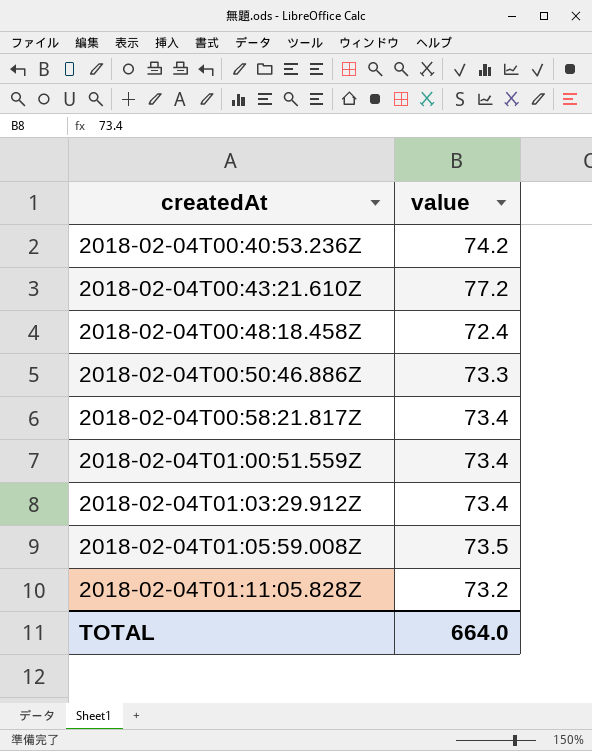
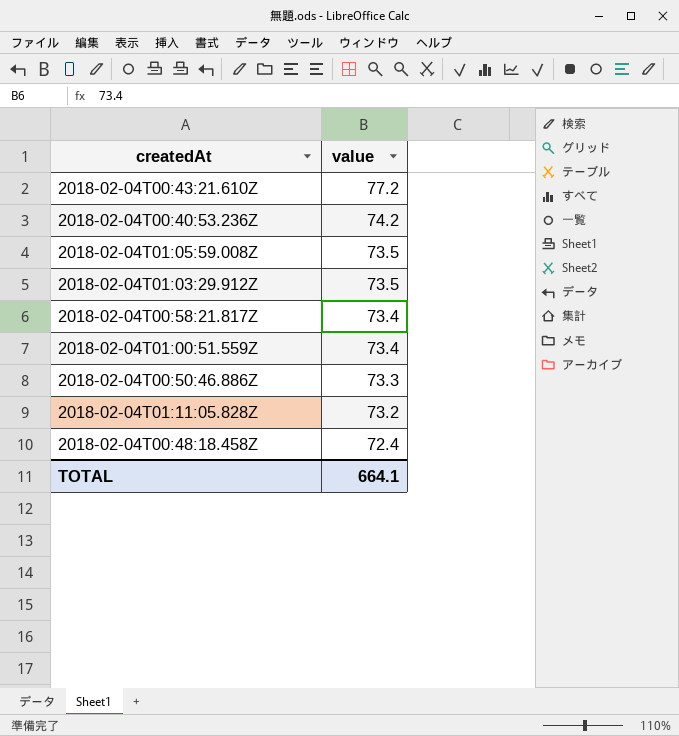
row order: createdAt ascending -> value descending
2018-02-04T01:03:29.912Z | value: 73.4 -> 73.5
TOTAL | value: 664.0 -> 664.1

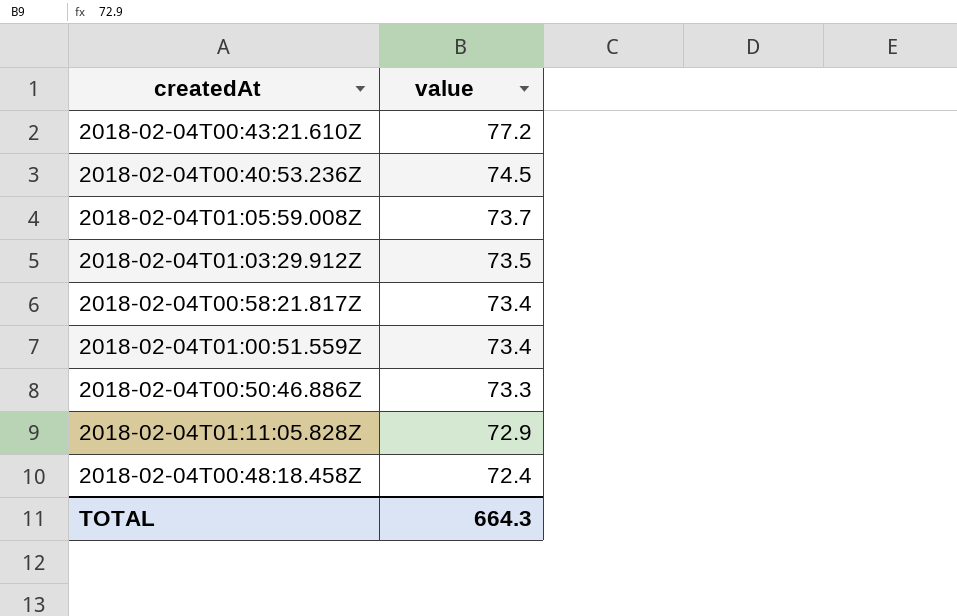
2018-02-04T00:40:53.236Z | value: 74.2 -> 74.5
2018-02-04T01:05:59.008Z | value: 73.5 -> 73.7
2018-02-04T01:11:05.828Z | value: 73.2 -> 72.9
TOTAL | value: 664.1 -> 664.3

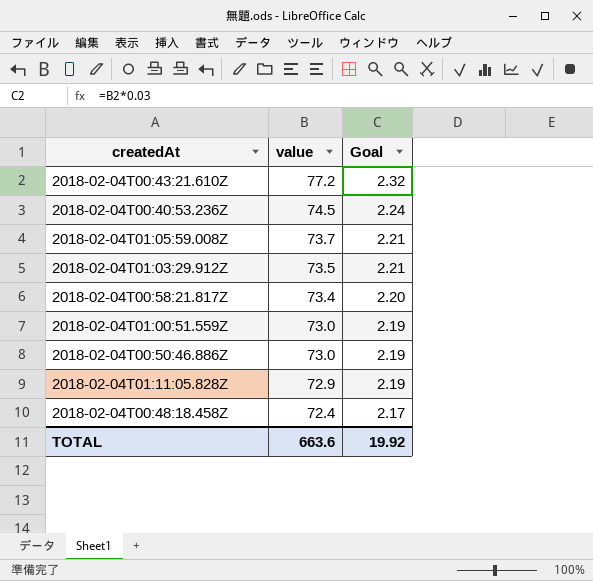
column Goal | formula: none -> [value] * 0.03
2018-02-04T01:00:51.559Z | value: 73.4 -> 73.0
2018-02-04T00:50:46.886Z | value: 73.3 -> 73.0
TOTAL | value: 664.3 -> 663.6

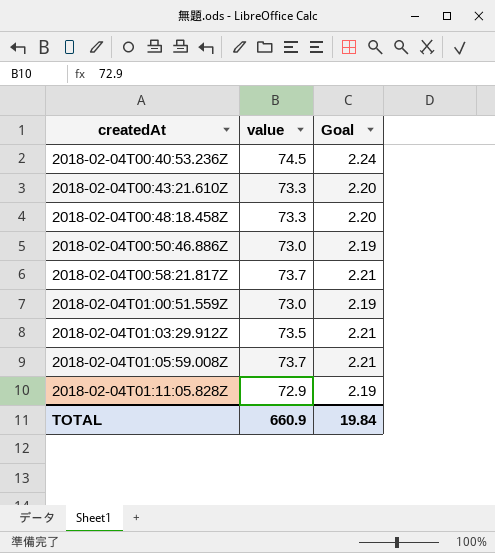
row order: value descending -> createdAt ascending
2018-02-04T00:43:21.610Z | value: 77.2 -> 73.3
2018-02-04T00:43:21.610Z | Goal: 2.32 -> 2.20
2018-02-04T00:48:18.458Z | value: 72.4 -> 73.3
2018-02-04T00:48:18.458Z | Goal: 2.17 -> 2.20
2018-02-04T00:58:21.817Z | value: 73.4 -> 73.7
2018-02-04T00:58:21.817Z | Goal: 2.20 -> 2.21
TOTAL | value: 663.6 -> 660.9
TOTAL | Goal: 19.92 -> 19.84

